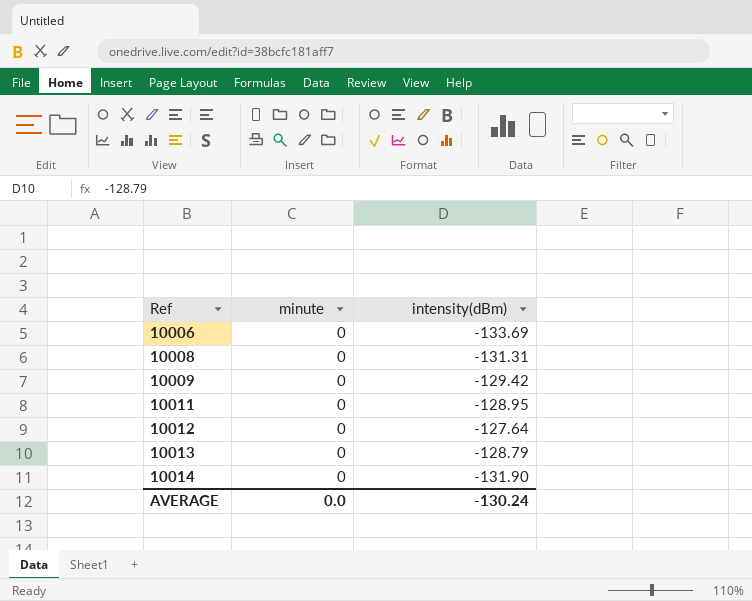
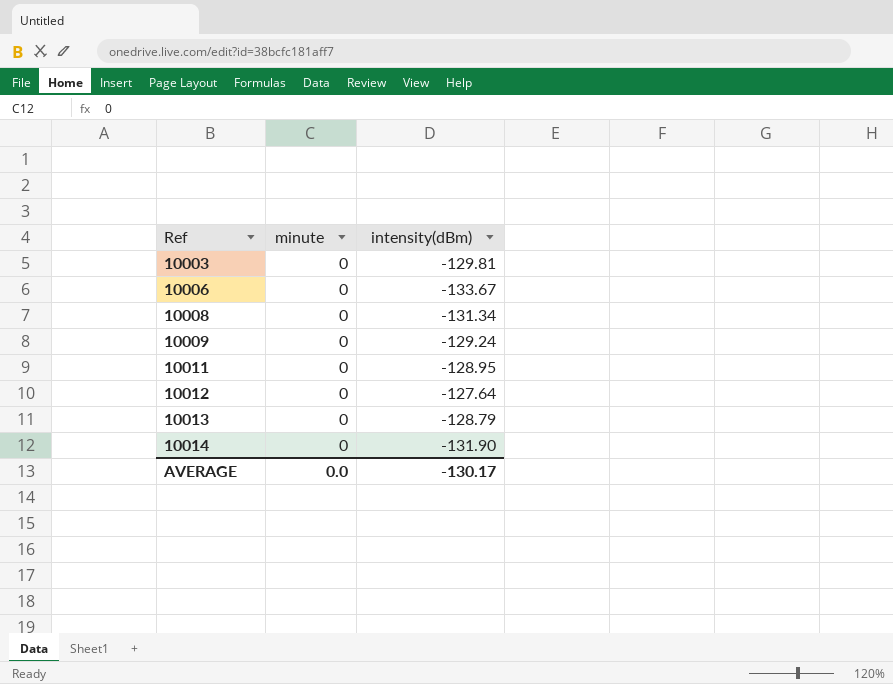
row 10003: none -> 0 | -129.81
10006 | intensity(dBm): -133.69 -> -133.67
10008 | intensity(dBm): -131.31 -> -131.34
10009 | intensity(dBm): -129.42 -> -129.24
AVERAGE | intensity(dBm): -130.24 -> -130.17

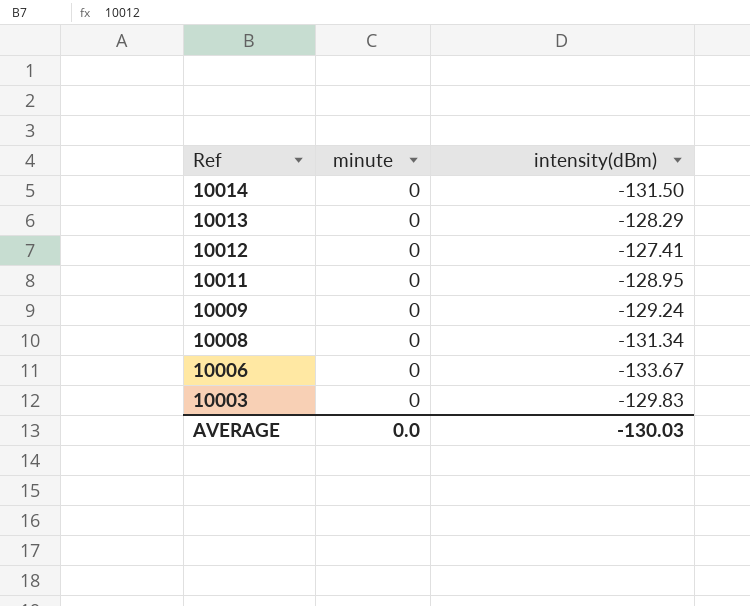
row order: Ref ascending -> Ref descending
10014 | intensity(dBm): -131.90 -> -131.50
10013 | intensity(dBm): -128.79 -> -128.29
10012 | intensity(dBm): -127.64 -> -127.41
10003 | intensity(dBm): -129.81 -> -129.83
AVERAGE | intensity(dBm): -130.17 -> -130.03

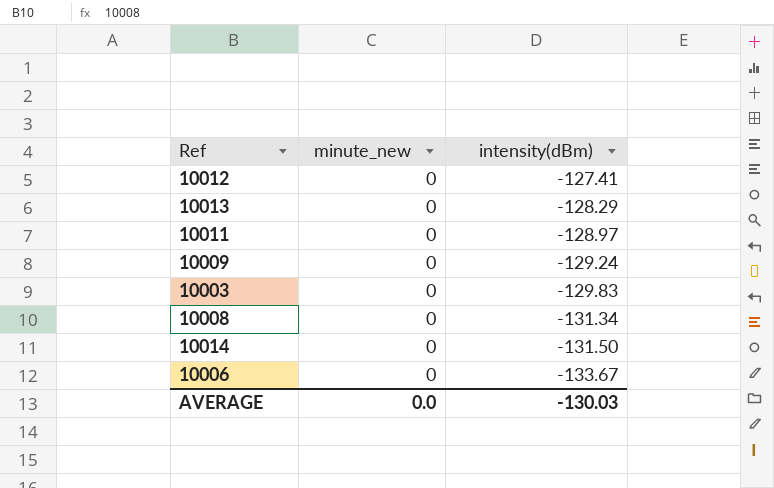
row order: Ref descending -> intensity(dBm) descending
column name: minute -> minute_new
10011 | intensity(dBm): -128.95 -> -128.97

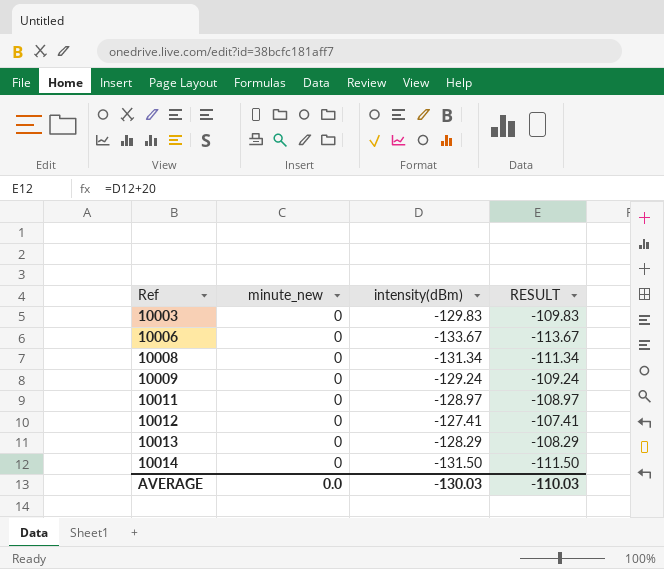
row order: intensity(dBm) descending -> Ref ascending
column RESULT | formula: none -> [intensity(dBm)] + 20

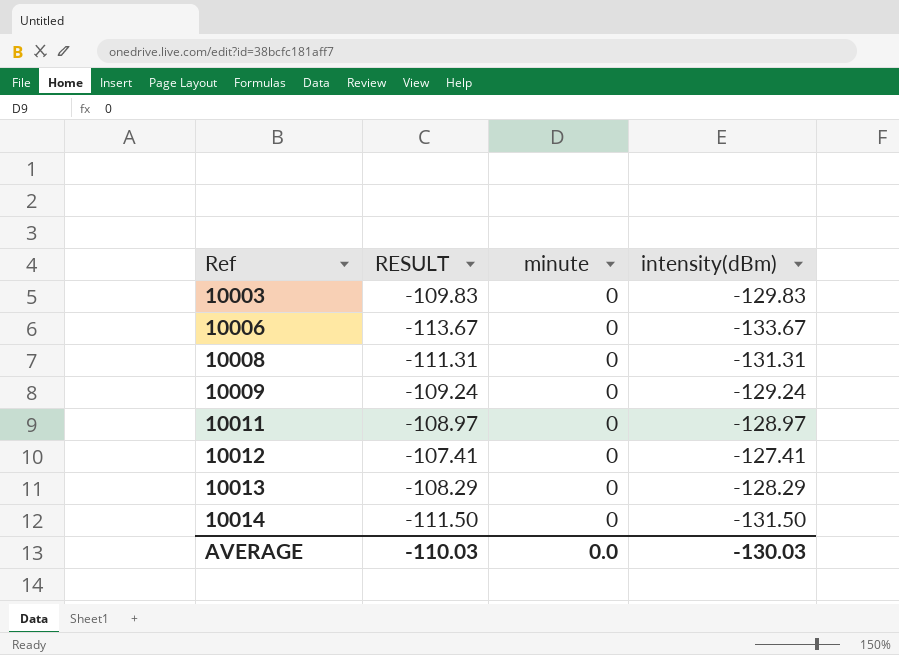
column RESULT | position: 4 -> 2
column name: minute_new -> minute
10008 | RESULT: -111.34 -> -111.31
10008 | intensity(dBm): -131.34 -> -131.31

